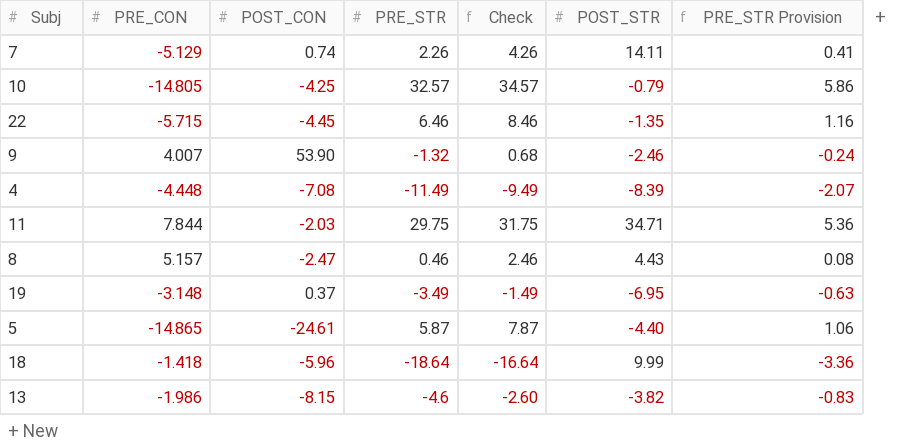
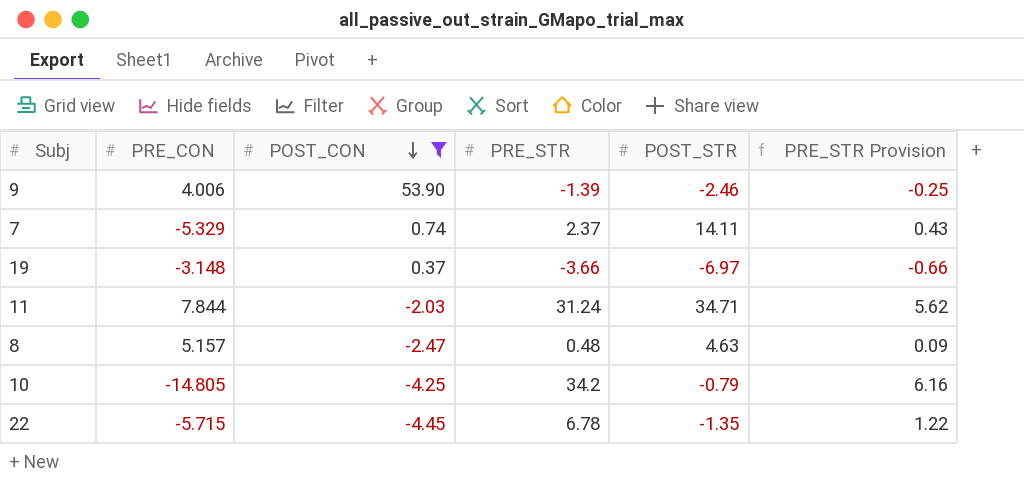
filter: none -> POST_CON >= -4.45
row order: none -> POST_CON descending
column Check | formula: [PRE_STR] + 2 -> none
9 | PRE_CON: 4.007 -> 4.006
9 | PRE_STR: -1.32 -> -1.39
9 | PRE_STR Provision: -0.24 -> -0.25
7 | PRE_CON: -5.129 -> -5.329
7 | PRE_STR: 2.26 -> 2.37
7 | PRE_STR Provision: 0.41 -> 0.43
19 | PRE_STR: -3.49 -> -3.66
19 | POST_STR: -6.95 -> -6.97
19 | PRE_STR Provision: -0.63 -> -0.66
11 | PRE_STR: 29.75 -> 31.24
11 | PRE_STR Provision: 5.36 -> 5.62
8 | PRE_STR: 0.46 -> 0.48
8 | POST_STR: 4.43 -> 4.63
8 | PRE_STR Provision: 0.08 -> 0.09
10 | PRE_STR: 32.57 -> 34.2
10 | PRE_STR Provision: 5.86 -> 6.16
22 | PRE_STR: 6.46 -> 6.78
22 | PRE_STR Provision: 1.16 -> 1.22

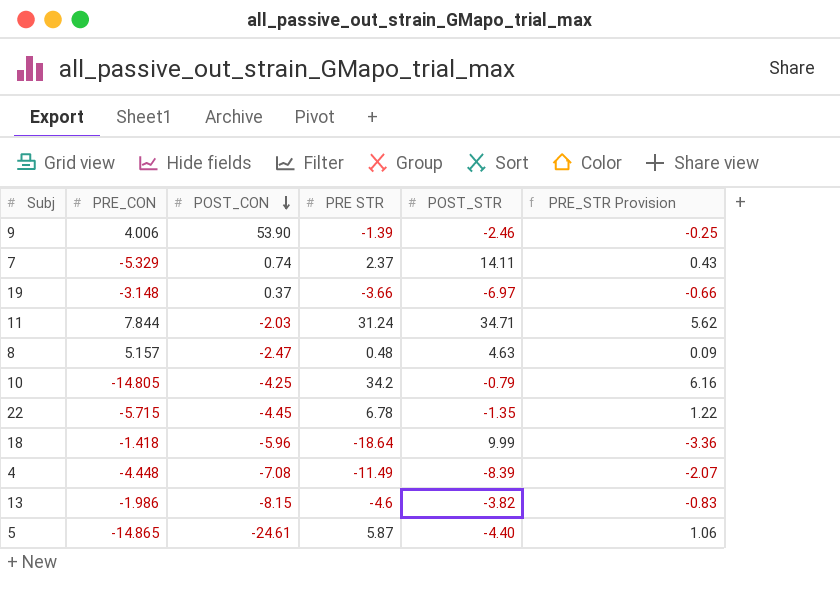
filter: POST_CON >= -4.45 -> none
column name: PRE_STR -> PRE STR

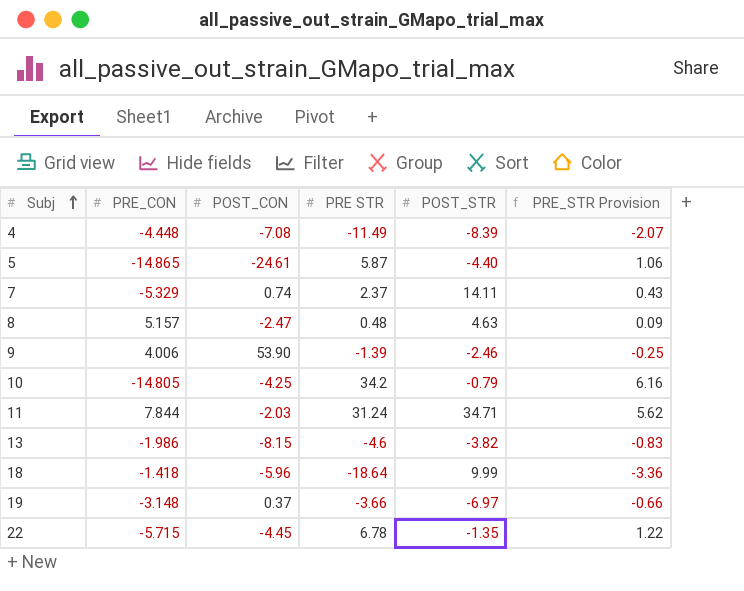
row order: POST_CON descending -> Subj ascending

